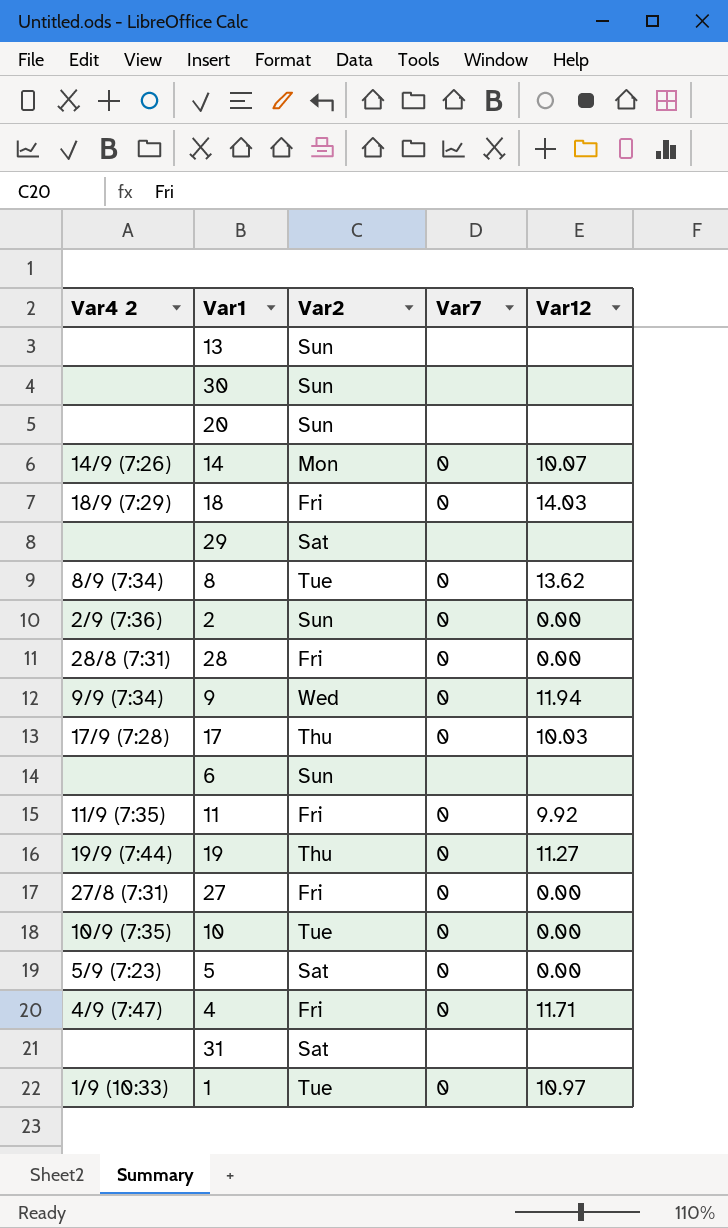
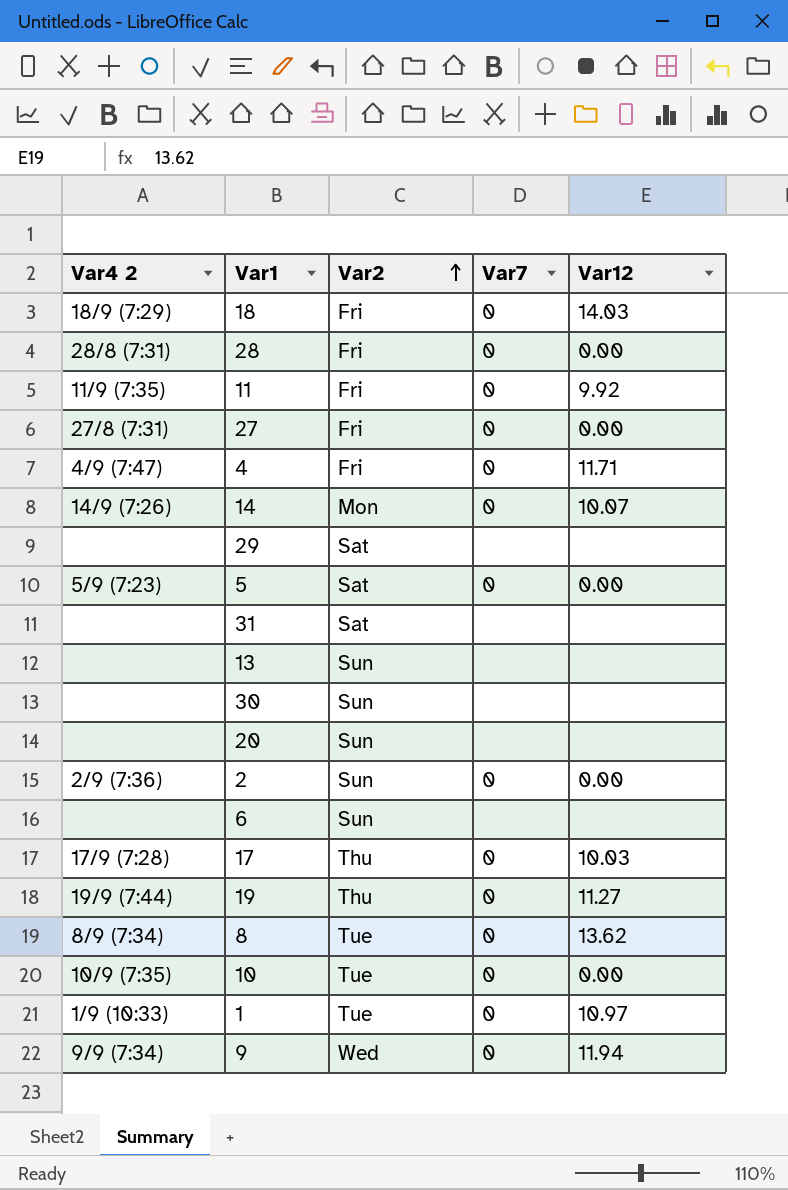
row order: none -> Var2 ascending

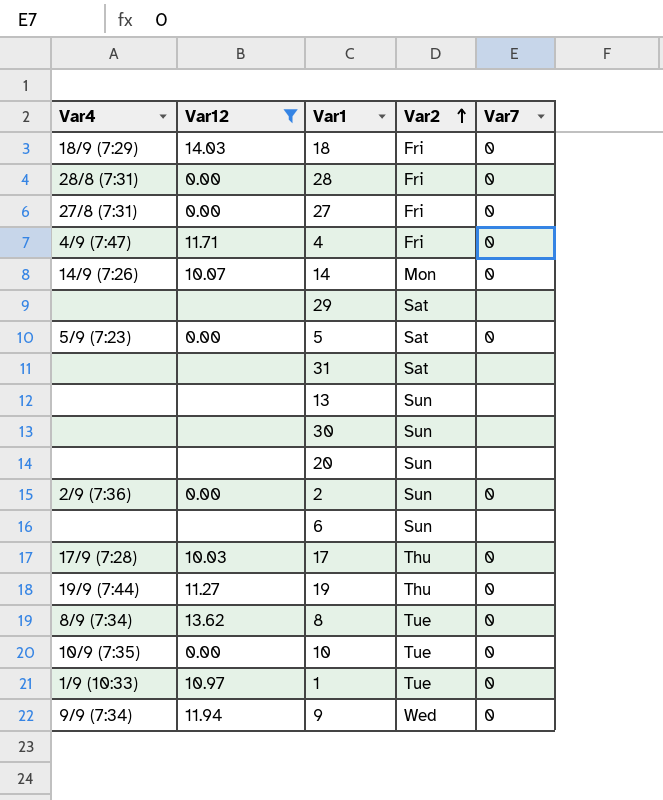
filter: none -> Var12 != 9.92
column name: Var4 2 -> Var4
column Var12 | position: 5 -> 2

